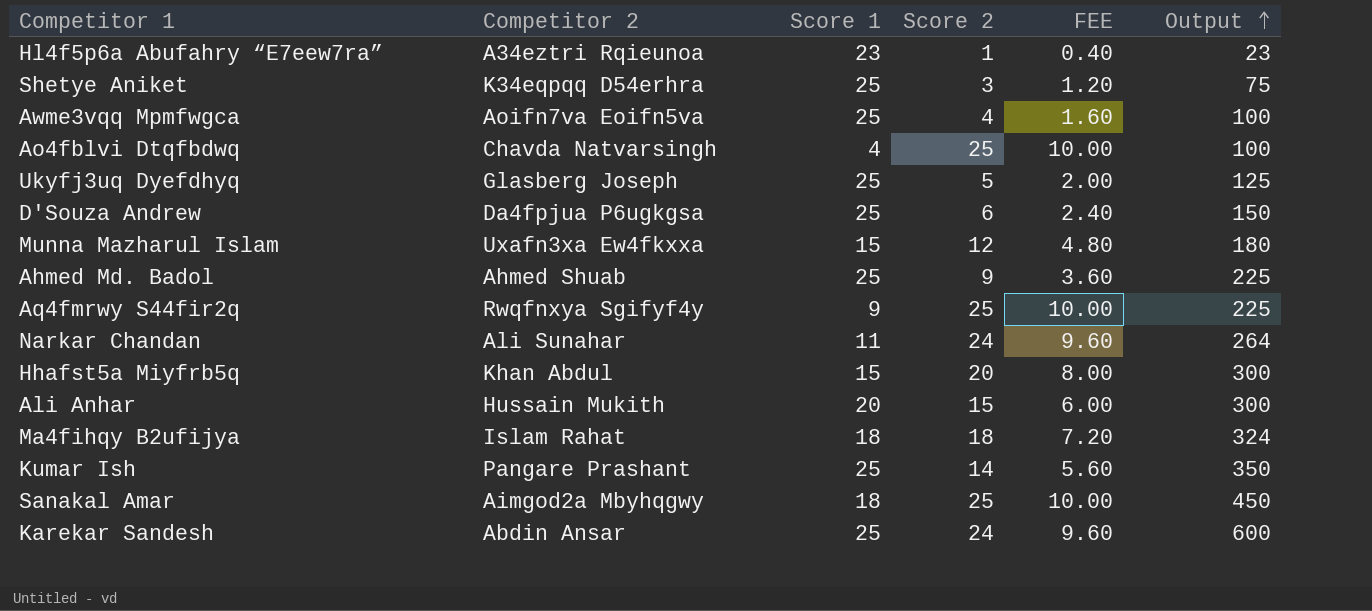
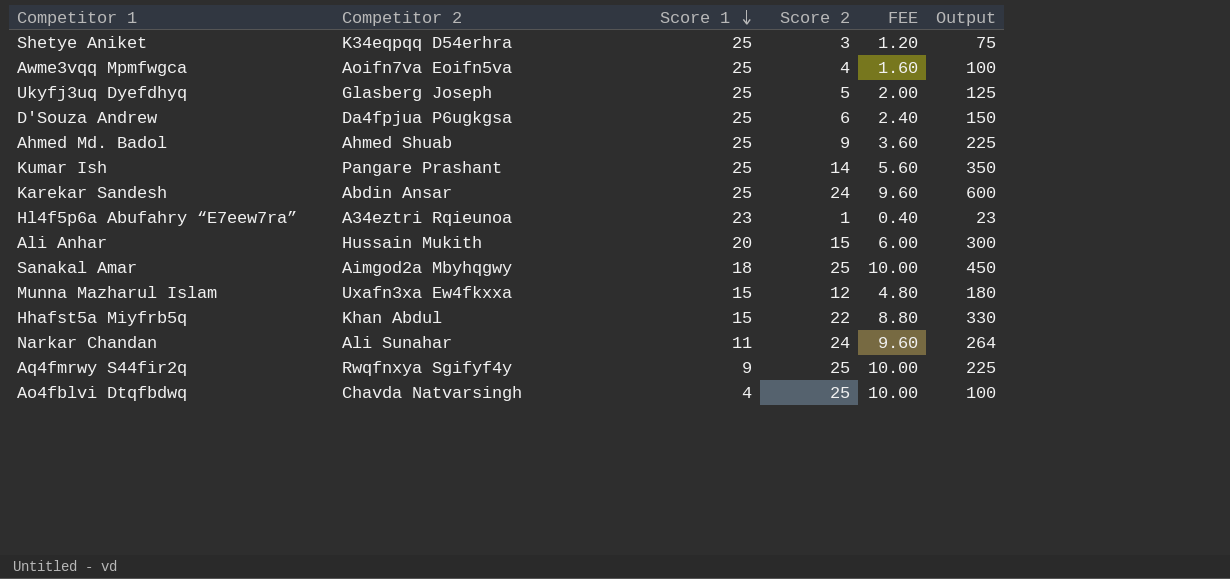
row order: Output ascending -> Score 1 descending
row Ma4fihqy B2ufijya: Islam Rahat | 18 | 18 | 7.20 | 324 -> none
Hhafst5a Miyfrb5q | Score 2: 20 -> 22
Hhafst5a Miyfrb5q | FEE: 8.00 -> 8.80
Hhafst5a Miyfrb5q | Output: 300 -> 330

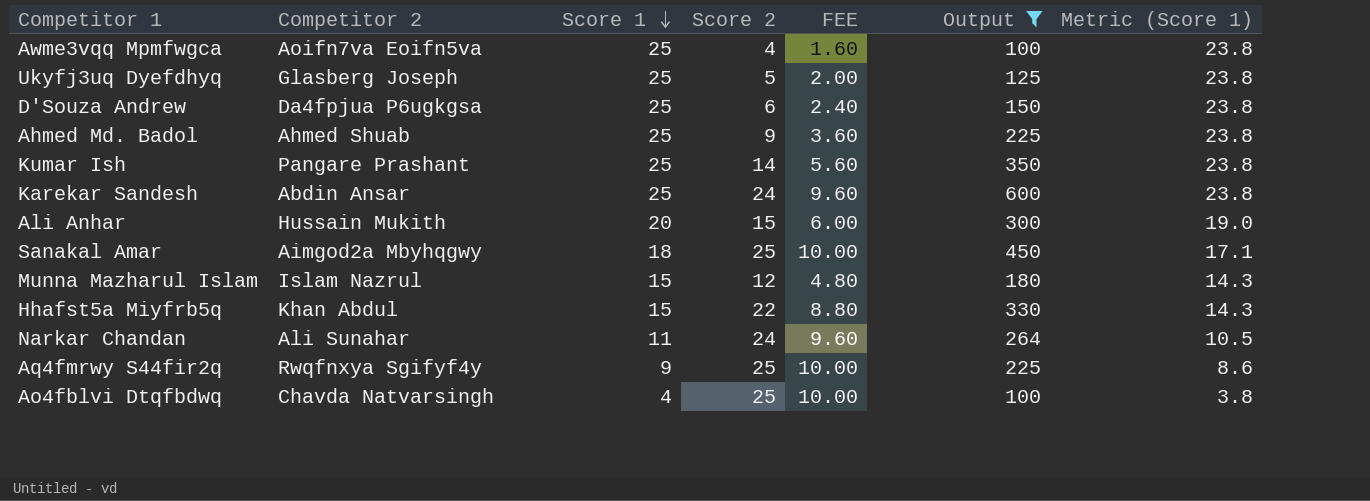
filter: none -> Output >= 100
column Metric (Score 1) | formula: none -> [Score 1] * 0.95
Munna Mazharul Islam | Competitor 2: Uxafn3xa Ew4fkxxa -> Islam Nazrul

